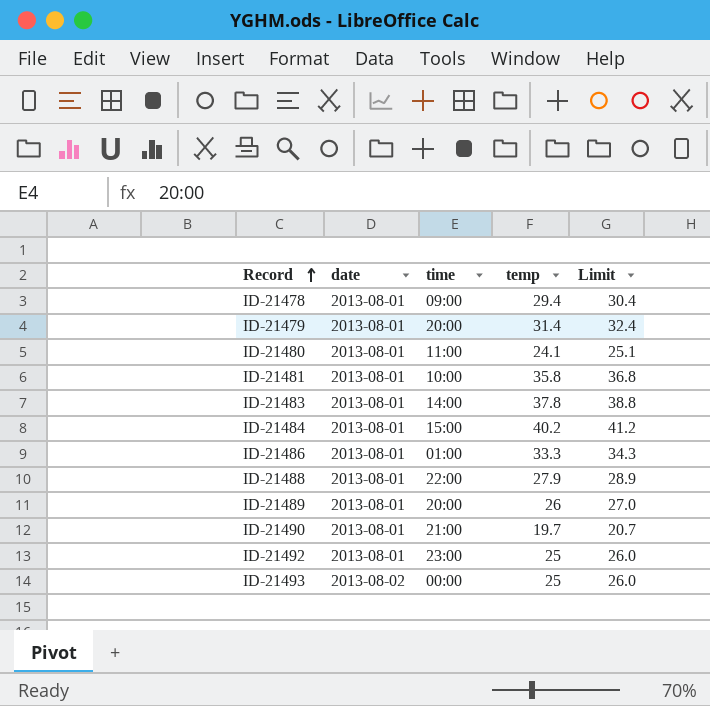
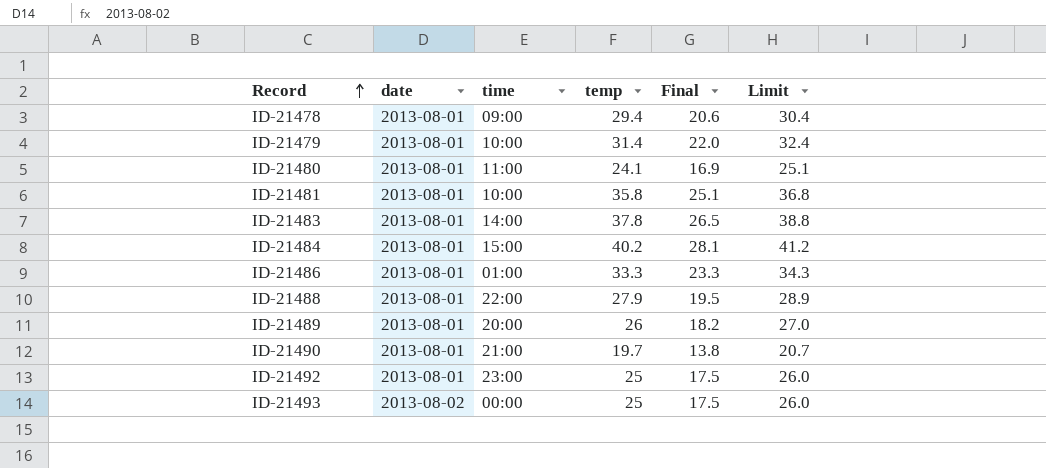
column Final | formula: none -> [temp] * 0.7
ID-21479 | time: 20:00 -> 10:00

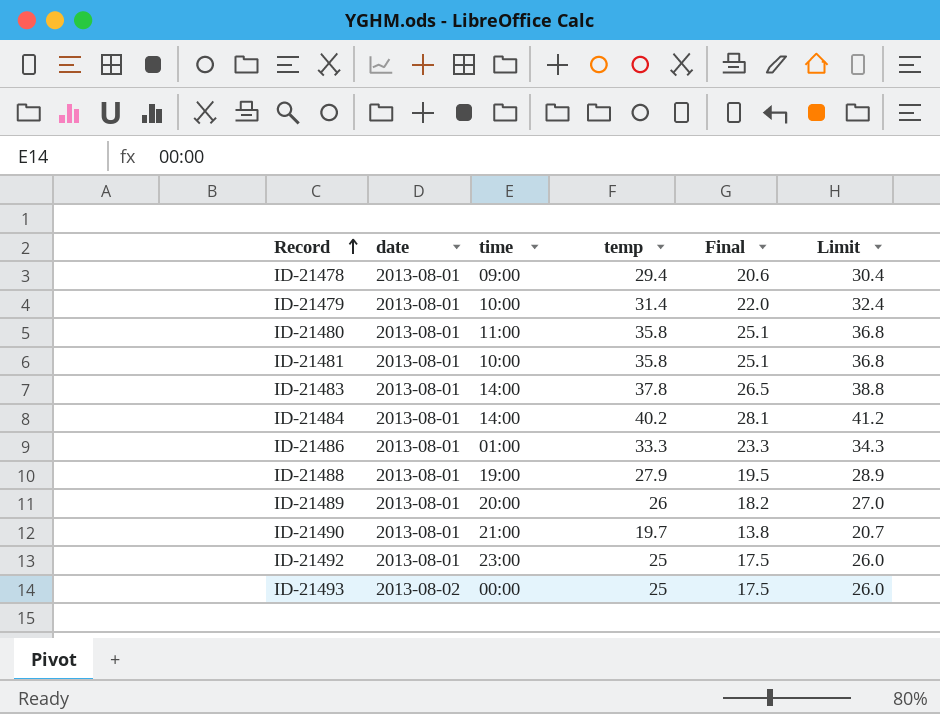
ID-21480 | temp: 24.1 -> 35.8
ID-21480 | Final: 16.9 -> 25.1
ID-21480 | Limit: 25.1 -> 36.8
ID-21484 | time: 15:00 -> 14:00
ID-21488 | time: 22:00 -> 19:00

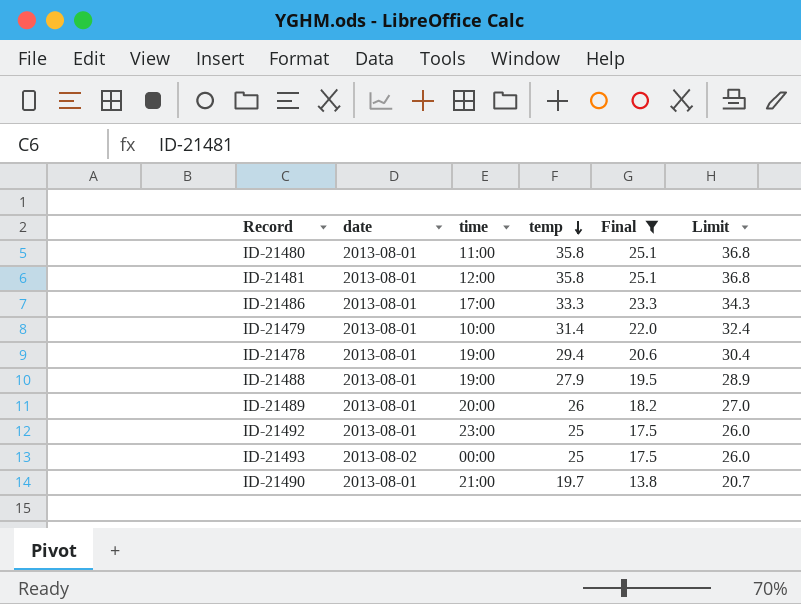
filter: none -> Final <= 25.1
row order: Record ascending -> temp descending
ID-21481 | time: 10:00 -> 12:00
ID-21486 | time: 01:00 -> 17:00
ID-21478 | time: 09:00 -> 19:00

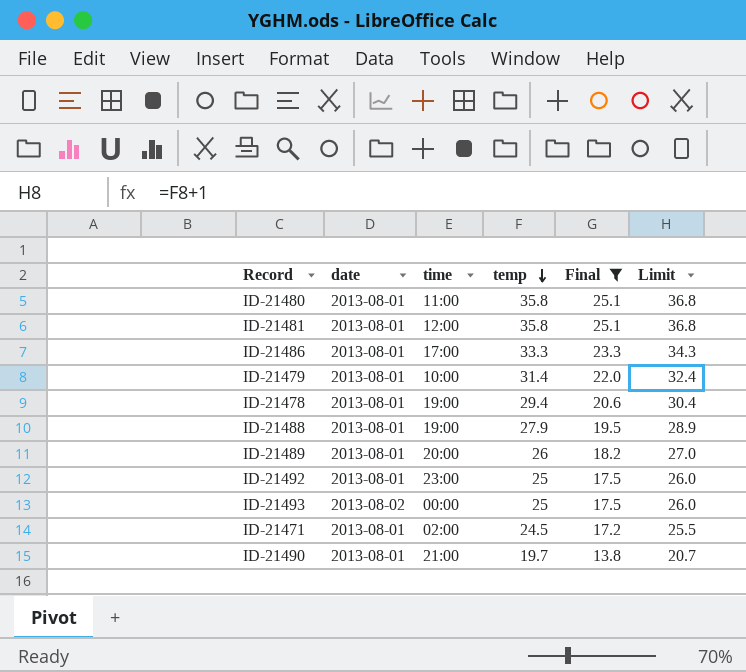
row ID-21471: none -> 2013-08-01 | 02:00 | 24.5 | 17.2 | 25.5

